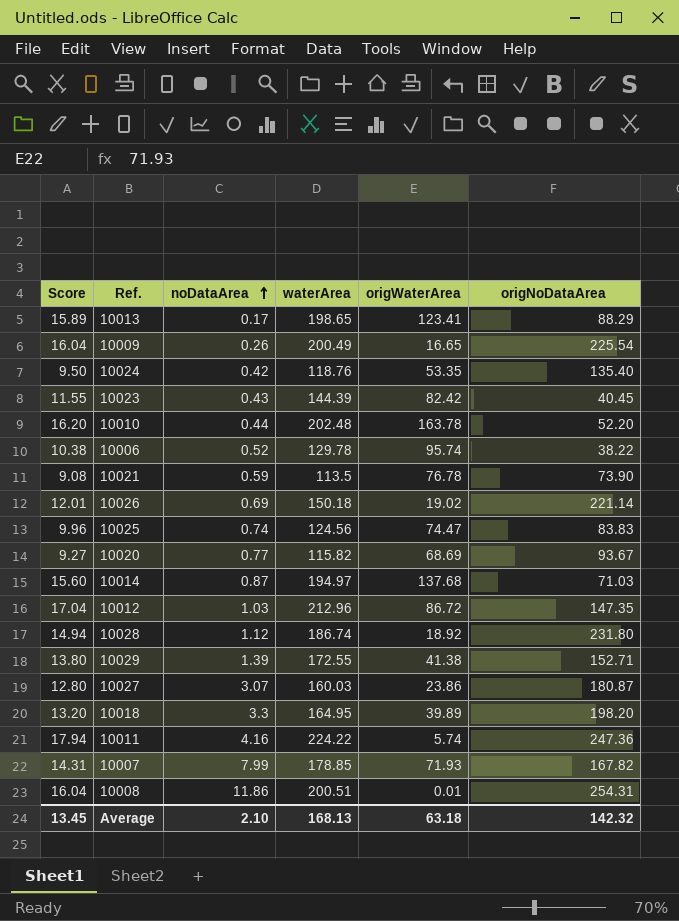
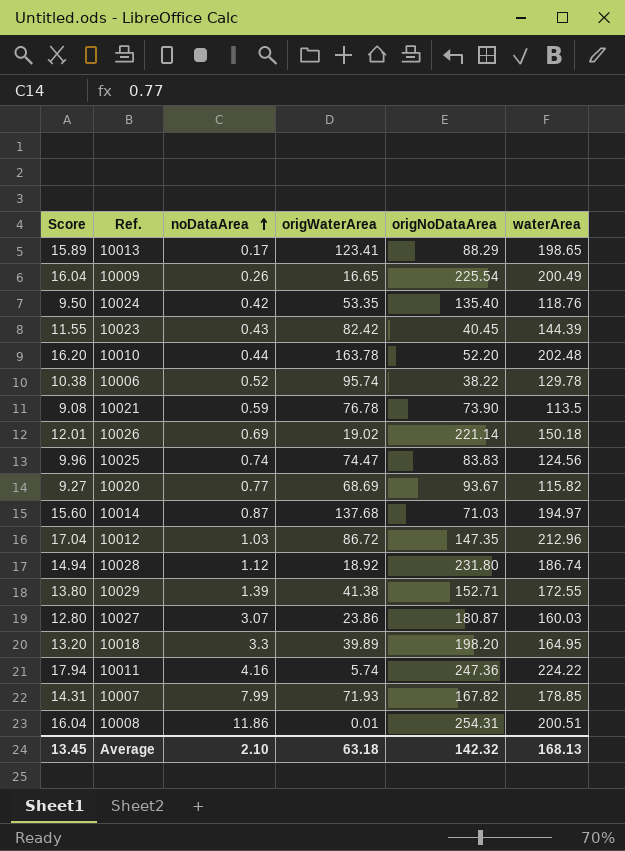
column waterArea | position: 4 -> 6

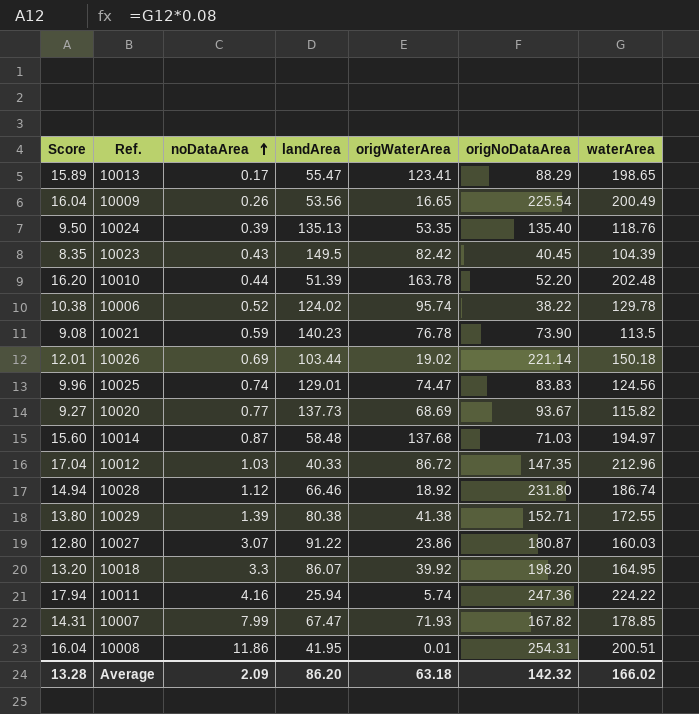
column landArea | position: none -> 4
10024 | noDataArea: 0.42 -> 0.39
10023 | Score: 11.55 -> 8.35
10023 | waterArea: 144.39 -> 104.39
10018 | origWaterArea: 39.89 -> 39.92
Average | Score: 13.45 -> 13.28
Average | noDataArea: 2.10 -> 2.09
Average | waterArea: 168.13 -> 166.02

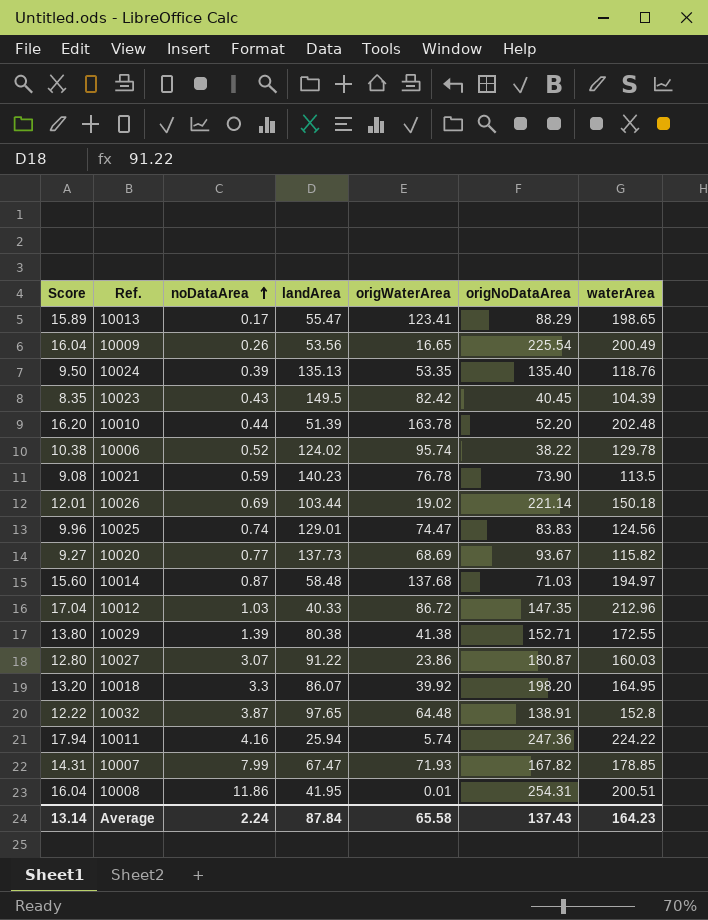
row 10028: 14.94 | 1.12 | 66.46 | 18.92 | 231.80 | 186.74 -> none
row 10032: none -> 12.22 | 3.87 | 97.65 | 64.48 | 138.91 | 152.8
Average | Score: 13.28 -> 13.14
Average | noDataArea: 2.09 -> 2.24
Average | landArea: 86.20 -> 87.84
Average | origWaterArea: 63.18 -> 65.58
Average | origNoDataArea: 142.32 -> 137.43
Average | waterArea: 166.02 -> 164.23

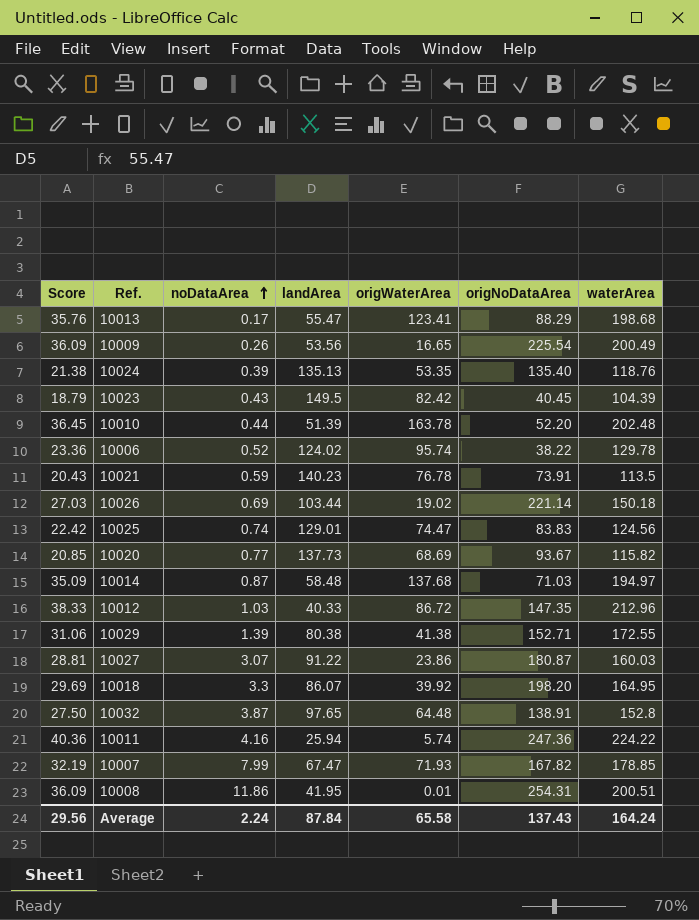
column Score | formula: [waterArea] * 0.08 -> [waterArea] * 0.18
10013 | waterArea: 198.65 -> 198.68
10021 | origNoDataArea: 73.90 -> 73.91
Average | Score: 13.14 -> 29.56
Average | waterArea: 164.23 -> 164.24

